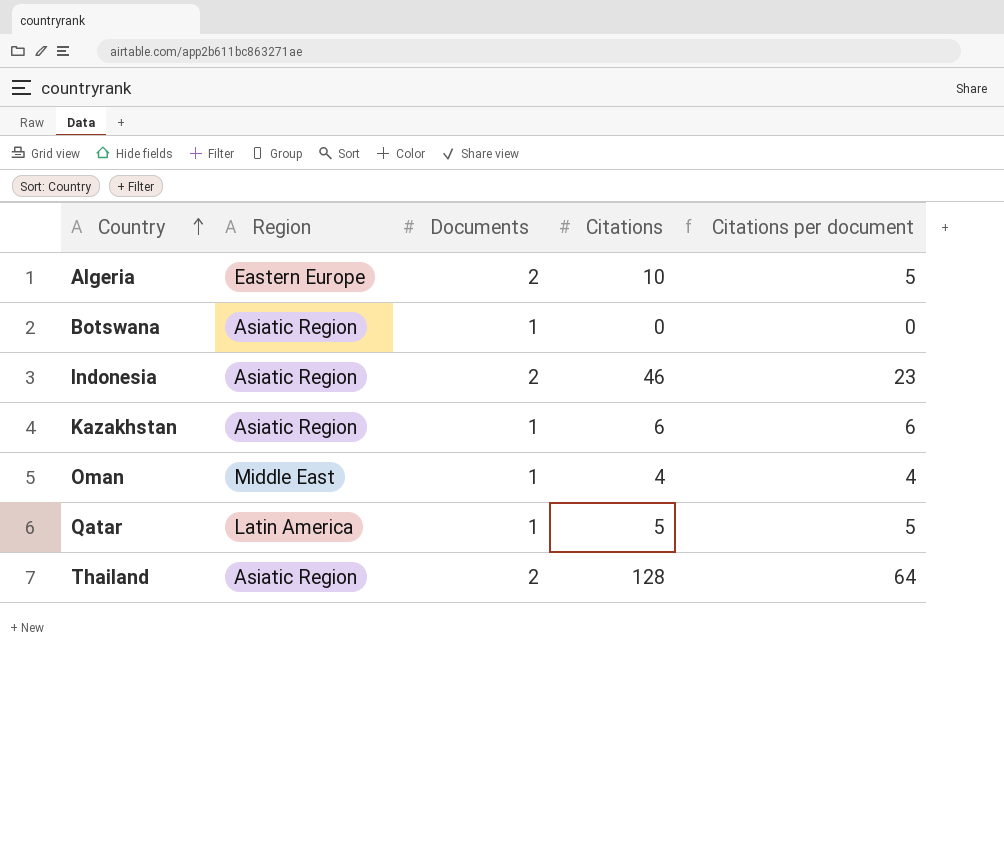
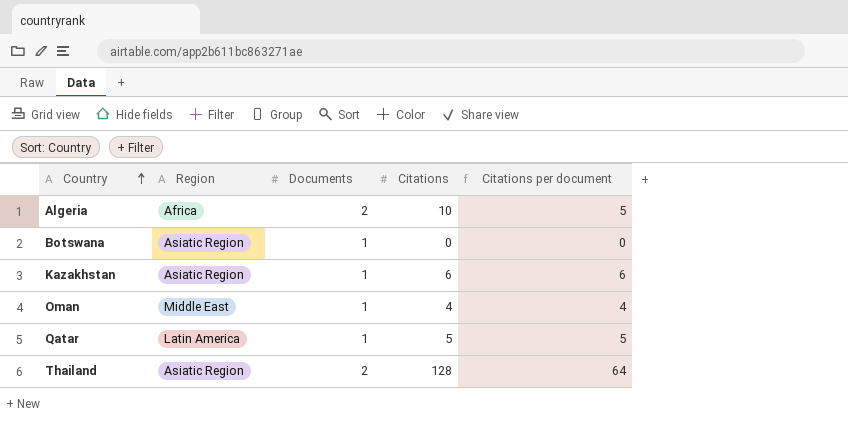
row Indonesia: Asiatic Region | 2 | 46 | 23 -> none
Algeria | Region: Eastern Europe -> Africa

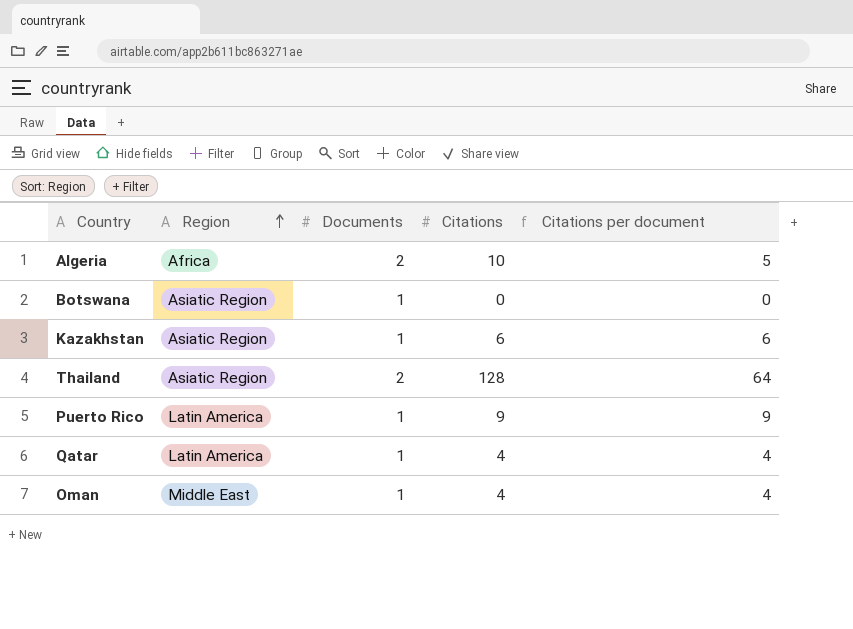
row order: Country ascending -> Region ascending
row Puerto Rico: none -> Latin America | 1 | 9 | 9
Qatar | Citations: 5 -> 4
Qatar | Citations per document: 5 -> 4

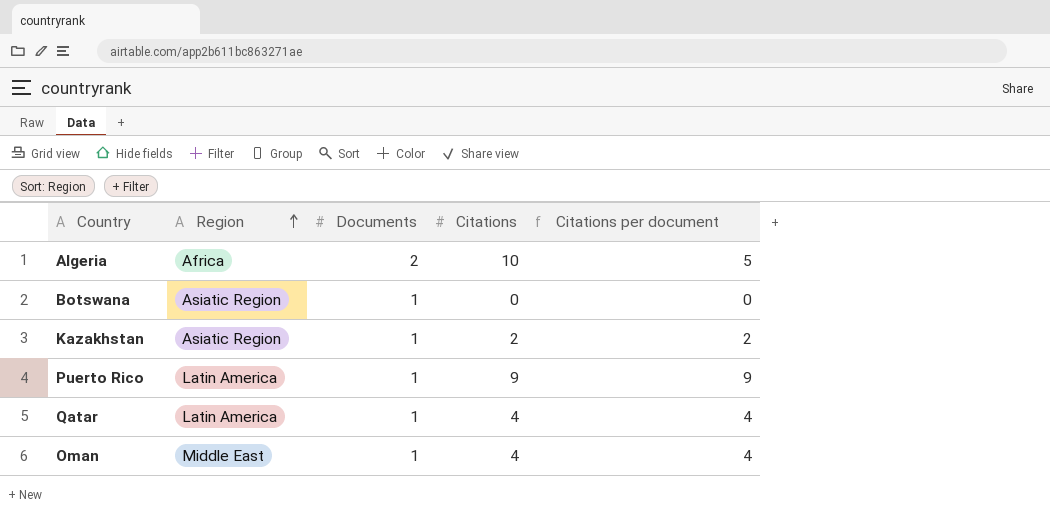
row Thailand: Asiatic Region | 2 | 128 | 64 -> none
Kazakhstan | Citations: 6 -> 2
Kazakhstan | Citations per document: 6 -> 2

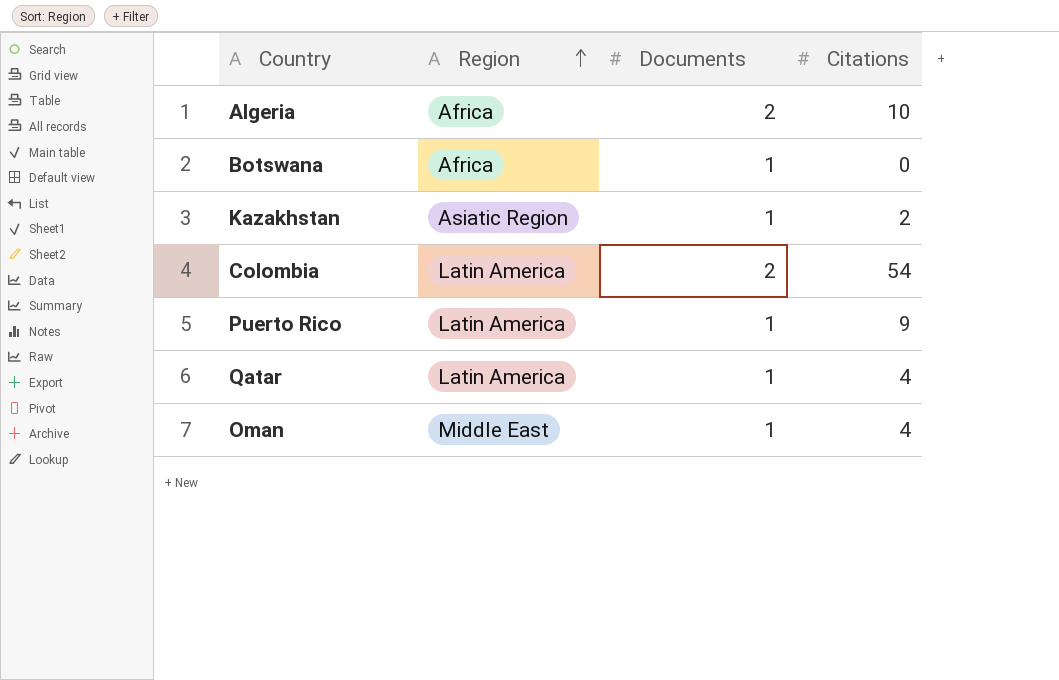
column Citations per document | formula: [Citations] / [Documents] -> none
Botswana | Region: Asiatic Region -> Africa
row Colombia: none -> Latin America | 2 | 54

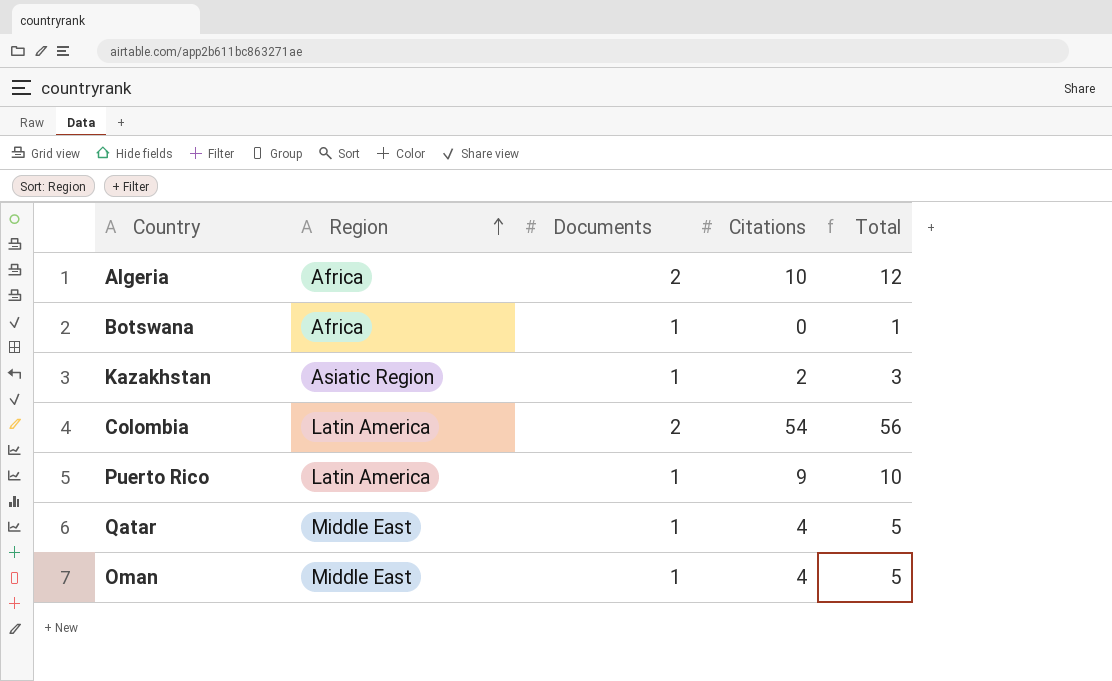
column Total | formula: none -> [Documents] + [Citations]
Qatar | Region: Latin America -> Middle East

